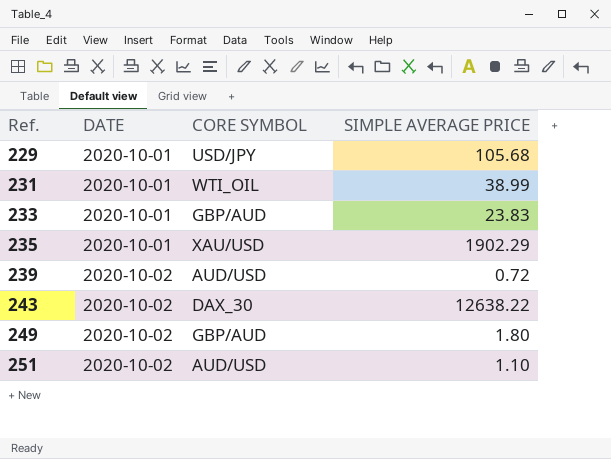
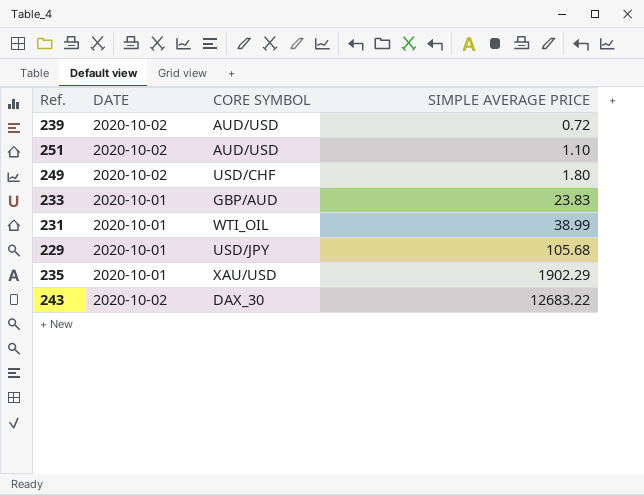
row order: Ref. ascending -> SIMPLE AVERAGE PRICE ascending
249 | CORE SYMBOL: GBP/AUD -> USD/CHF
243 | SIMPLE AVERAGE PRICE: 12638.22 -> 12683.22

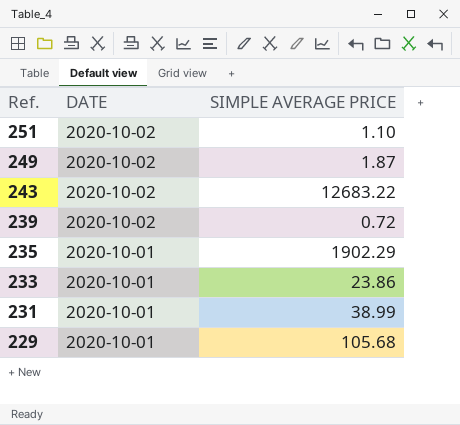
row order: SIMPLE AVERAGE PRICE ascending -> Ref. descending
column CORE SYMBOL | position: 3 -> none
249 | SIMPLE AVERAGE PRICE: 1.80 -> 1.87
233 | SIMPLE AVERAGE PRICE: 23.83 -> 23.86

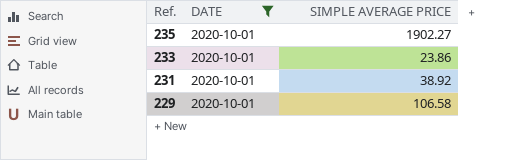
filter: none -> DATE = 2020-10-01
235 | SIMPLE AVERAGE PRICE: 1902.29 -> 1902.27
231 | SIMPLE AVERAGE PRICE: 38.99 -> 38.92
229 | SIMPLE AVERAGE PRICE: 105.68 -> 106.58

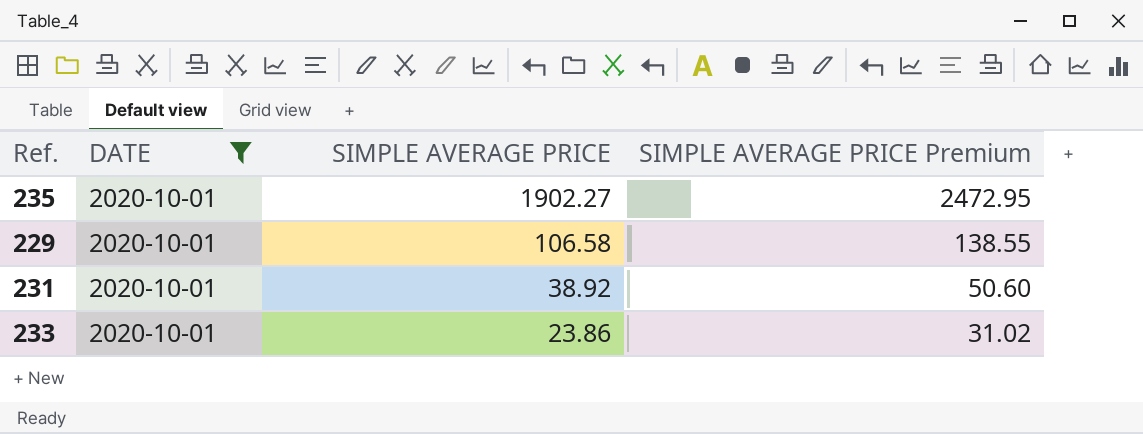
row order: Ref. descending -> SIMPLE AVERAGE PRICE descending
column SIMPLE AVERAGE PRICE Premium | formula: none -> [SIMPLE AVERAGE PRICE] * 1.3

